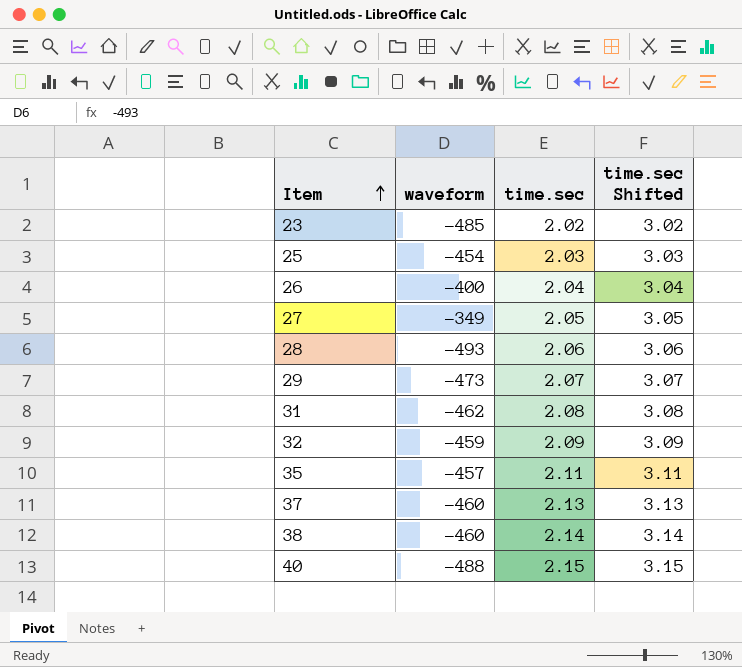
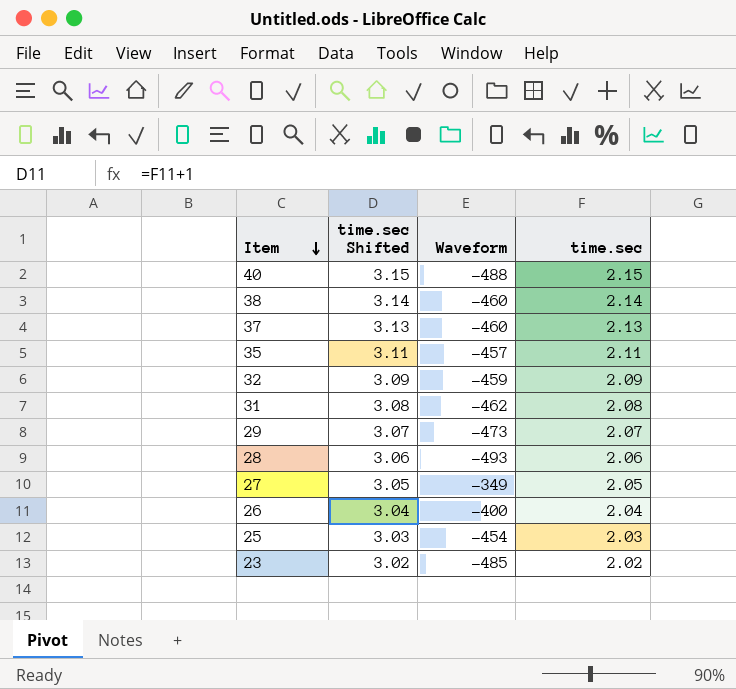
row order: Item ascending -> Item descending
column time.sec Shifted | position: 4 -> 2
column name: waveform -> Waveform

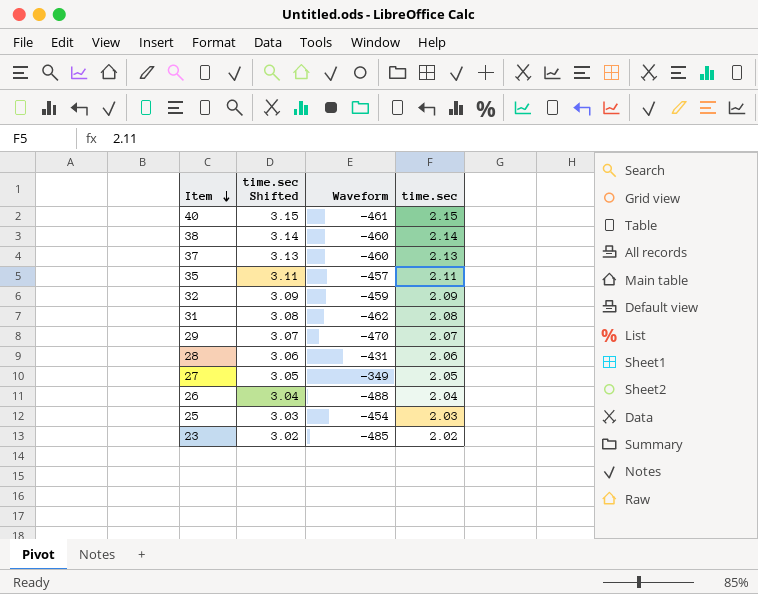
40 | Waveform: -488 -> -461
29 | Waveform: -473 -> -470
28 | Waveform: -493 -> -431
26 | Waveform: -400 -> -488

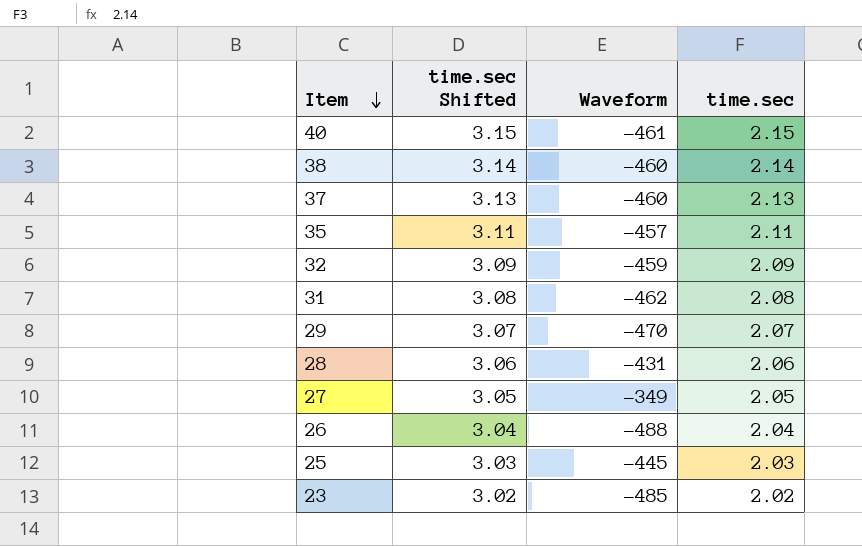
25 | Waveform: -454 -> -445

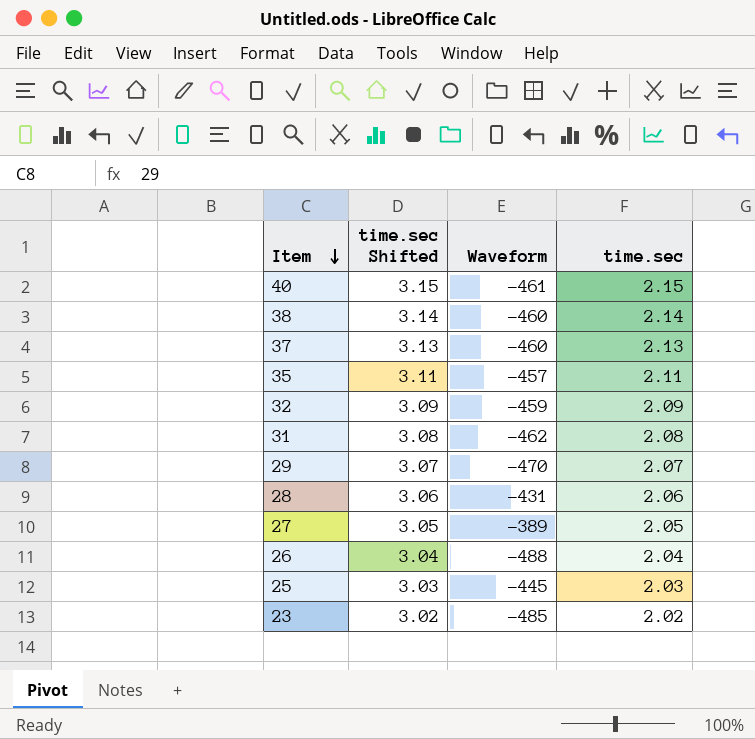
27 | Waveform: -349 -> -389

